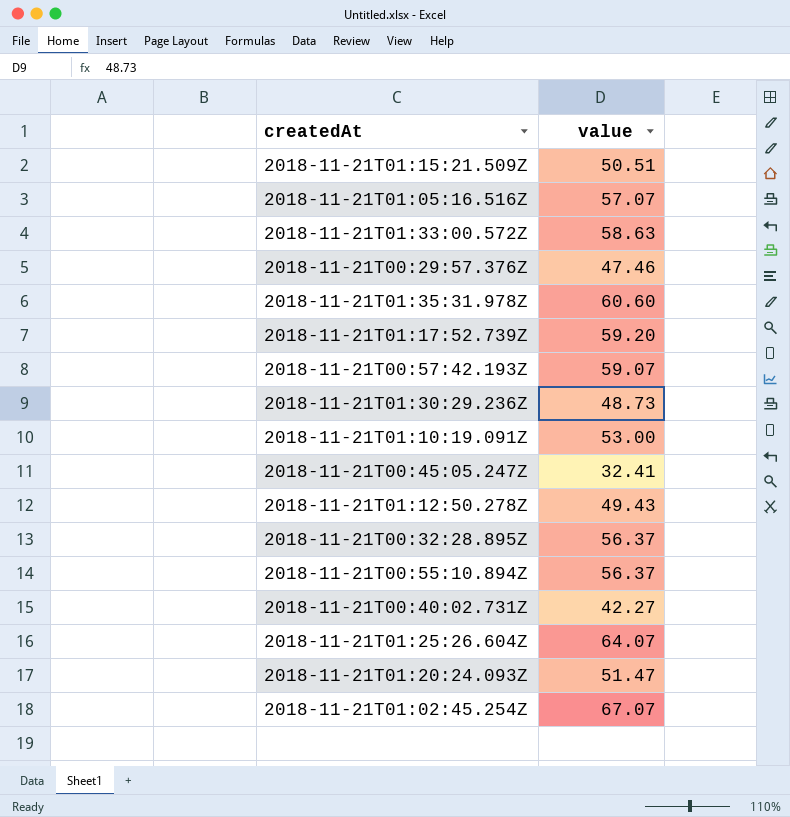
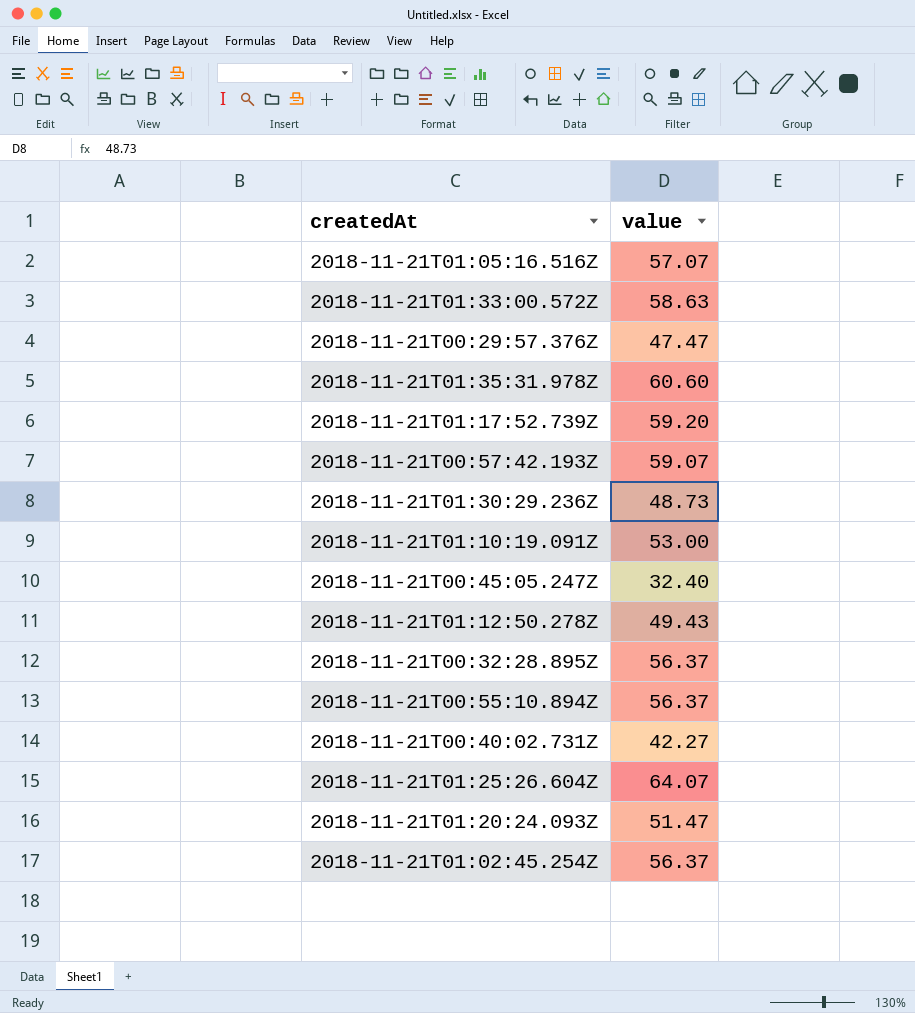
row 2018-11-21T01:15:21.509Z: 50.51 -> none
2018-11-21T00:29:57.376Z | value: 47.46 -> 47.47
2018-11-21T00:45:05.247Z | value: 32.41 -> 32.40
2018-11-21T01:02:45.254Z | value: 67.07 -> 56.37

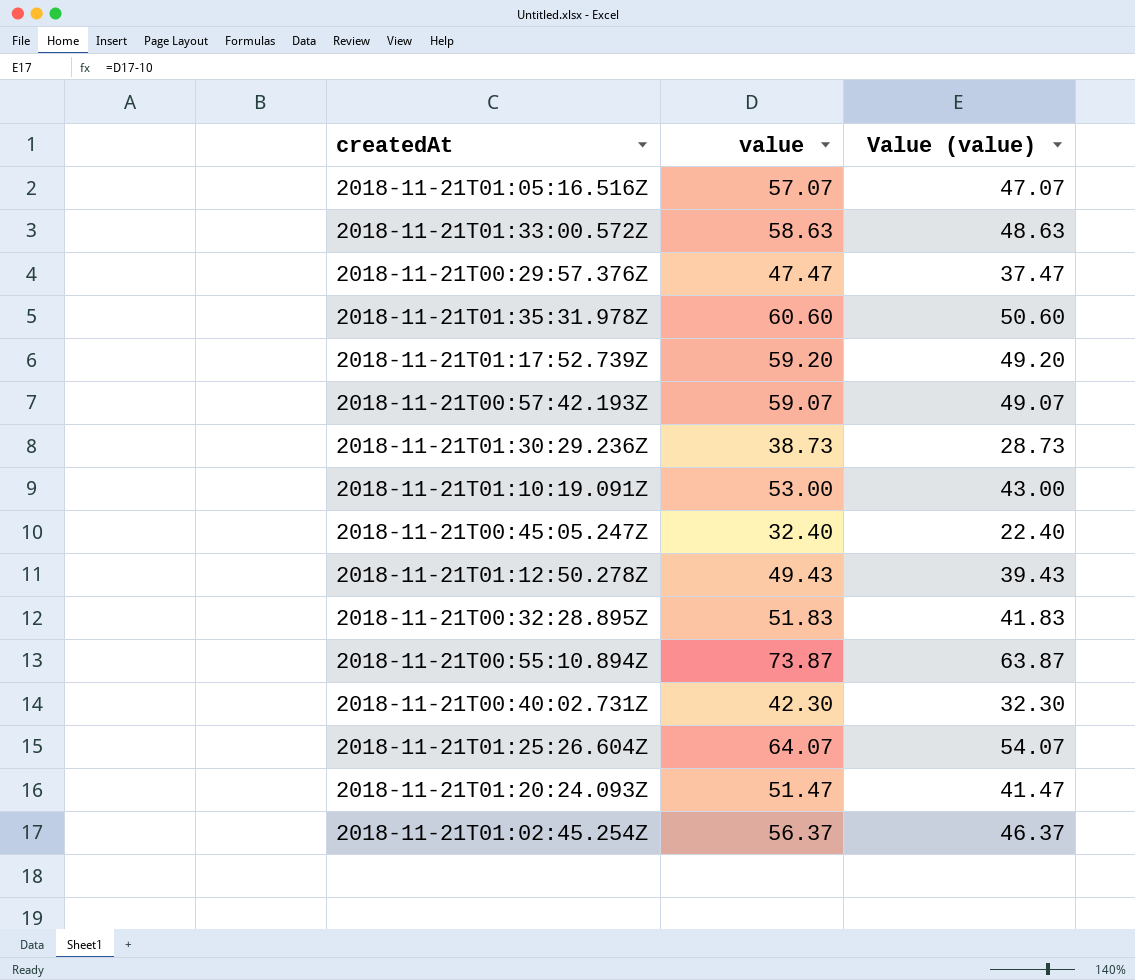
column Value (value) | formula: none -> [value] - 10
2018-11-21T01:30:29.236Z | value: 48.73 -> 38.73
2018-11-21T00:32:28.895Z | value: 56.37 -> 51.83
2018-11-21T00:55:10.894Z | value: 56.37 -> 73.87
2018-11-21T00:40:02.731Z | value: 42.27 -> 42.30

